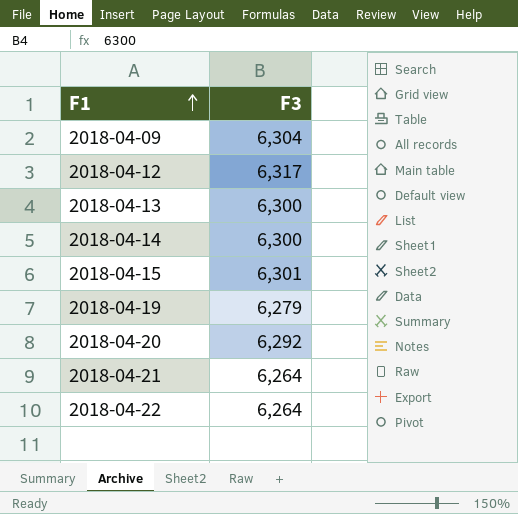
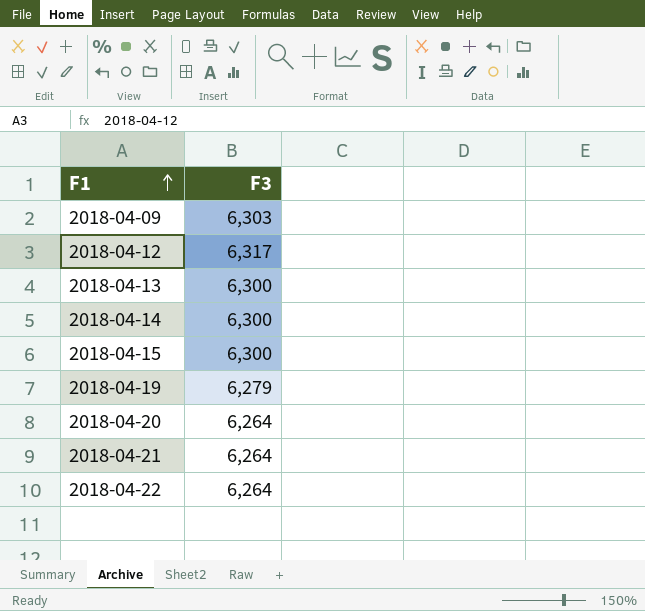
2018-04-09 | F3: 6,304 -> 6,303
2018-04-15 | F3: 6,301 -> 6,300
2018-04-20 | F3: 6,292 -> 6,264

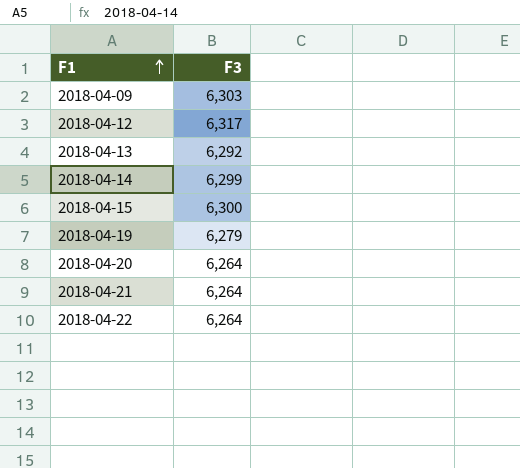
2018-04-13 | F3: 6,300 -> 6,292
2018-04-14 | F3: 6,300 -> 6,299

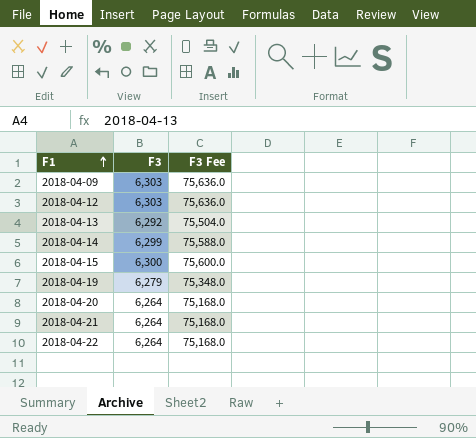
column F3 Fee | formula: none -> [F3] * 12
2018-04-12 | F3: 6,317 -> 6,303

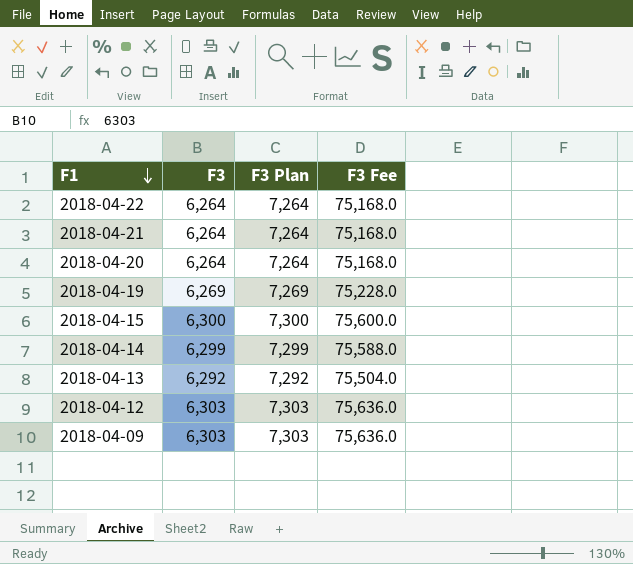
row order: F1 ascending -> F1 descending
column F3 Plan | formula: none -> [F3] + 1000
2018-04-19 | F3: 6,279 -> 6,269
2018-04-19 | F3 Fee: 75,348.0 -> 75,228.0

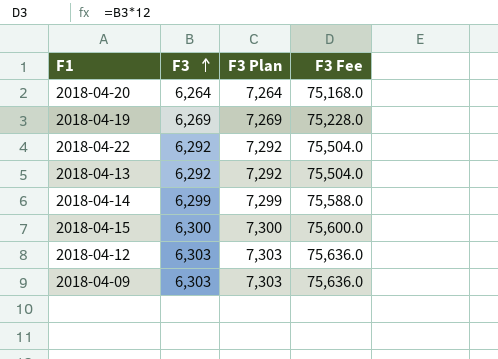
row order: F1 descending -> F3 ascending
row 2018-04-21: 6,264 | 7,264 | 75,168.0 -> none
2018-04-22 | F3: 6,264 -> 6,292
2018-04-22 | F3 Plan: 7,264 -> 7,292
2018-04-22 | F3 Fee: 75,168.0 -> 75,504.0

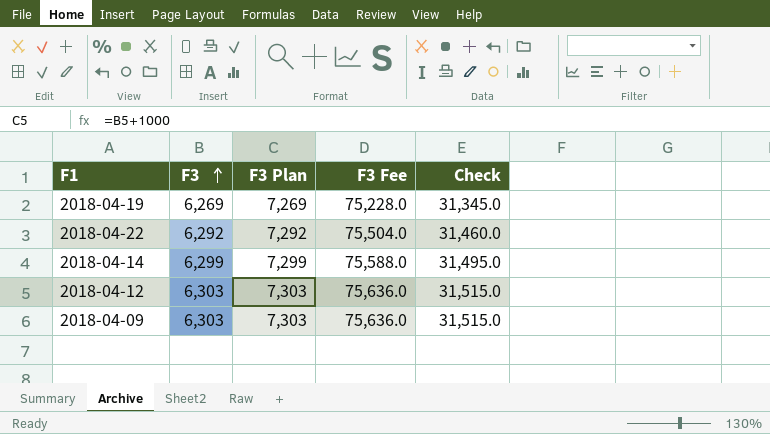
column Check | formula: none -> [F3] * 5
row 2018-04-20: 6,264 | 7,264 | 75,168.0 -> none
row 2018-04-13: 6,292 | 7,292 | 75,504.0 -> none
row 2018-04-15: 6,300 | 7,300 | 75,600.0 -> none

